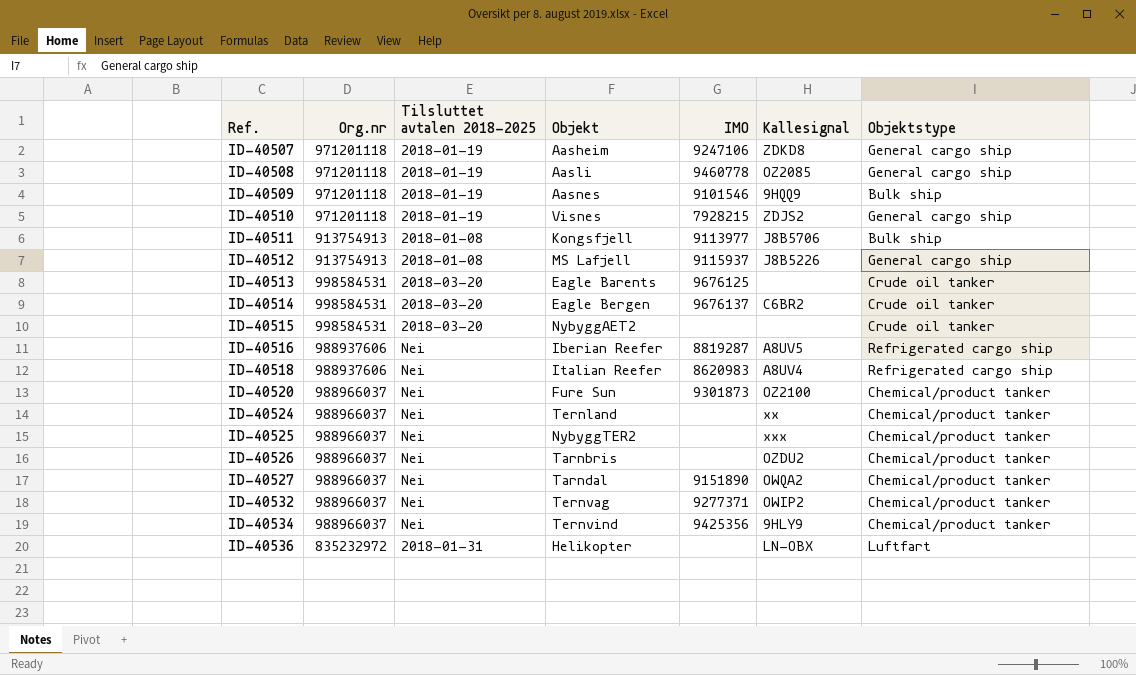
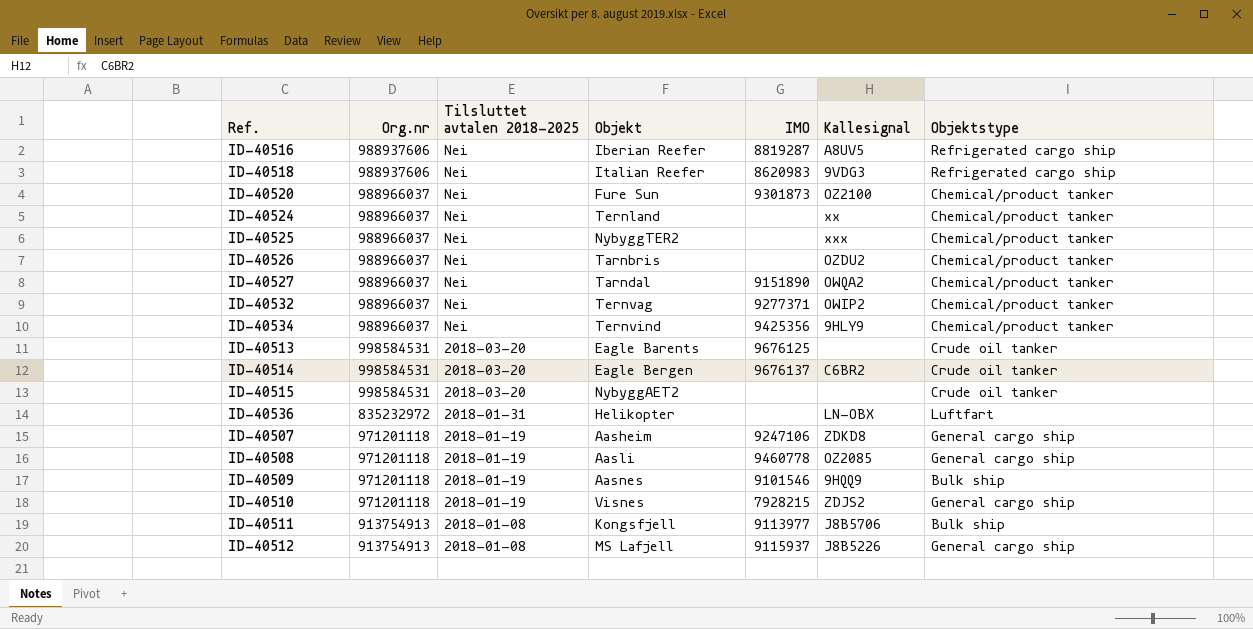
row order: Ref. ascending -> Tilsluttet avtalen 2018-2025 descending
ID-40518 | Kallesignal: A8UV4 -> 9VDG3

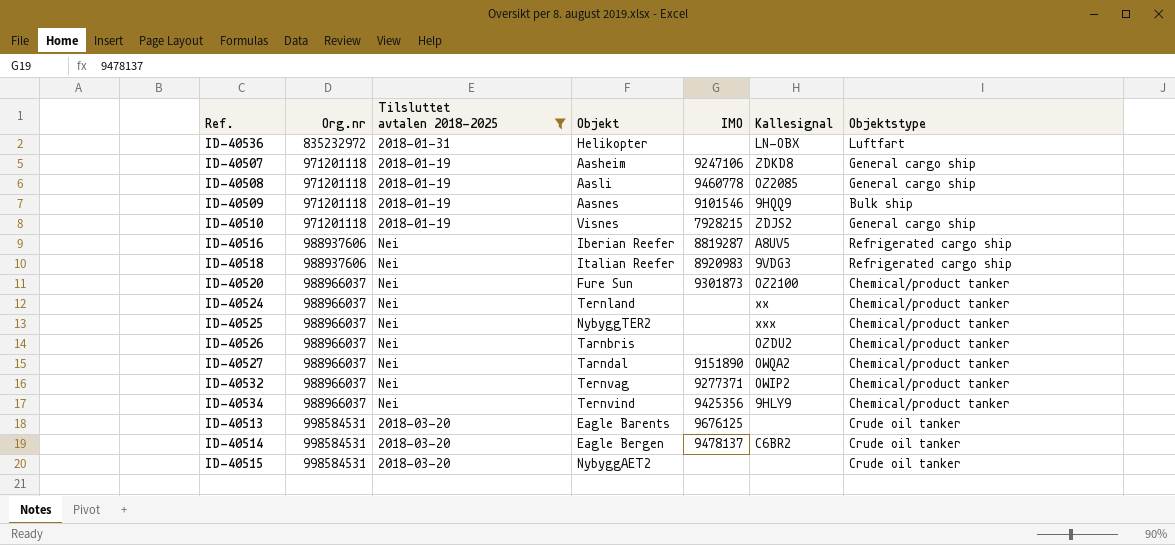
filter: none -> Tilsluttet avtalen 2018-2025 != 2018-01-08
row order: Tilsluttet avtalen 2018-2025 descending -> Org.nr ascending
ID-40518 | IMO: 8620983 -> 8920983
ID-40514 | IMO: 9676137 -> 9478137

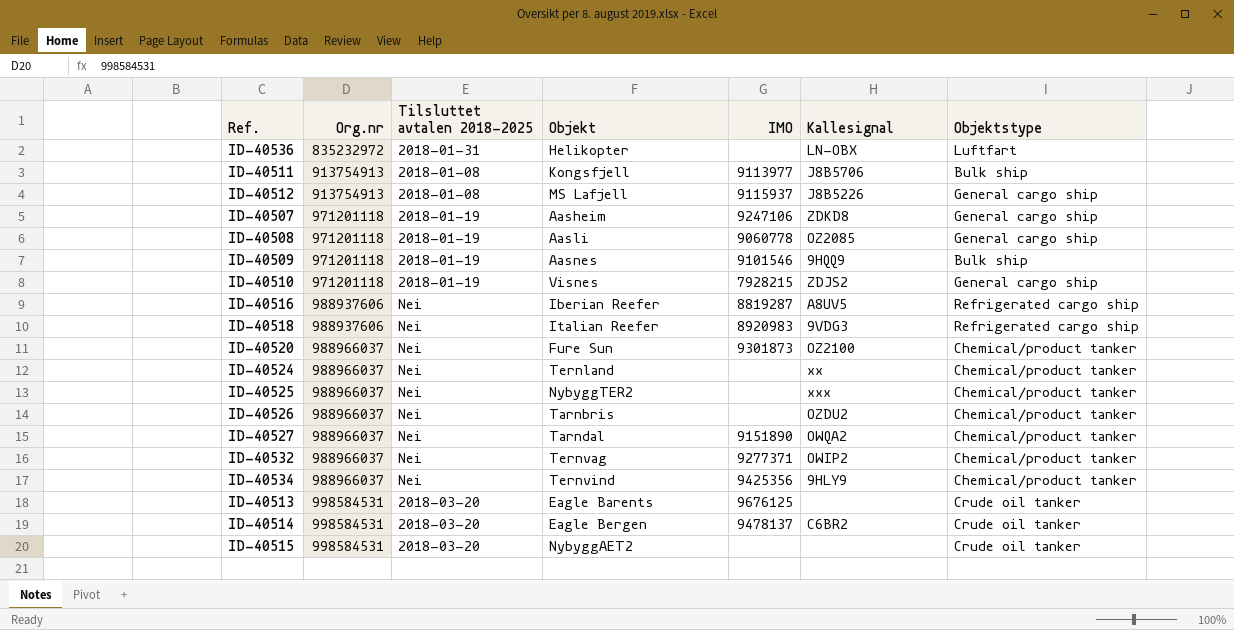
filter: Tilsluttet avtalen 2018-2025 != 2018-01-08 -> none
ID-40508 | IMO: 9460778 -> 9060778

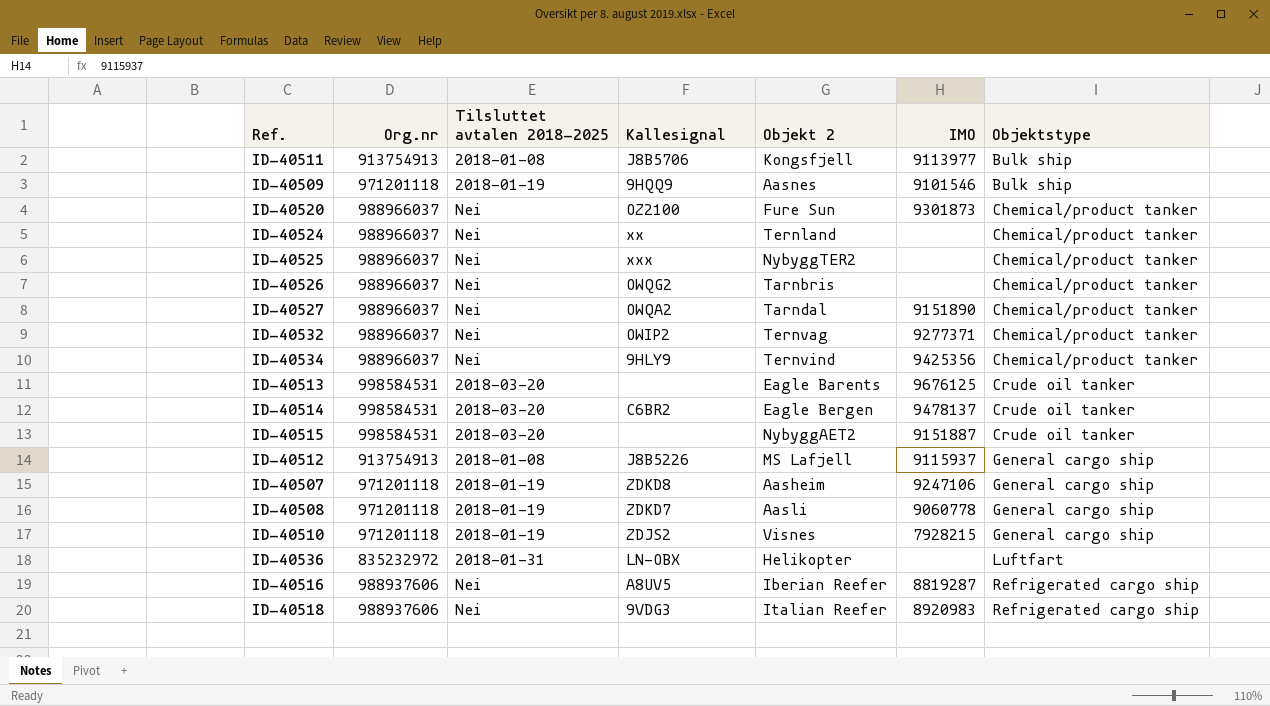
row order: Org.nr ascending -> Objektstype ascending
column Kallesignal | position: 6 -> 4
column name: Objekt -> Objekt 2
ID-40526 | Kallesignal: OZDU2 -> OWQG2
ID-40515 | IMO: none -> 9151887
ID-40508 | Kallesignal: OZ2085 -> ZDKD7

